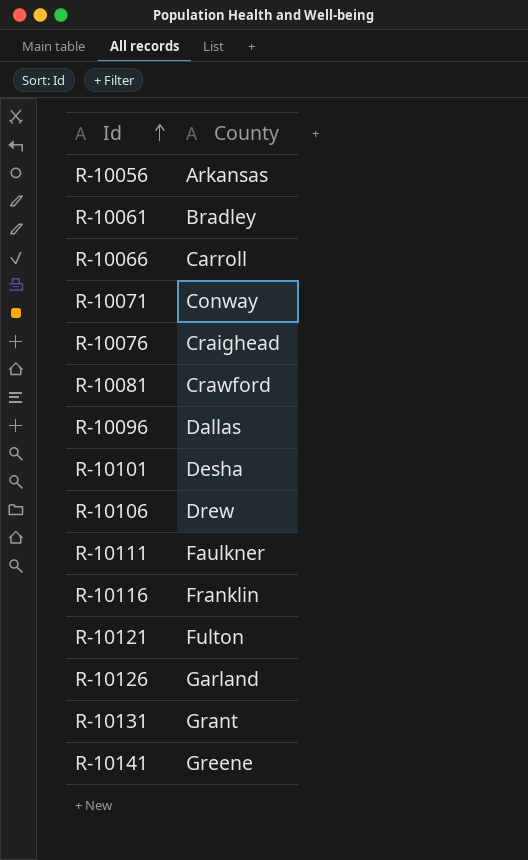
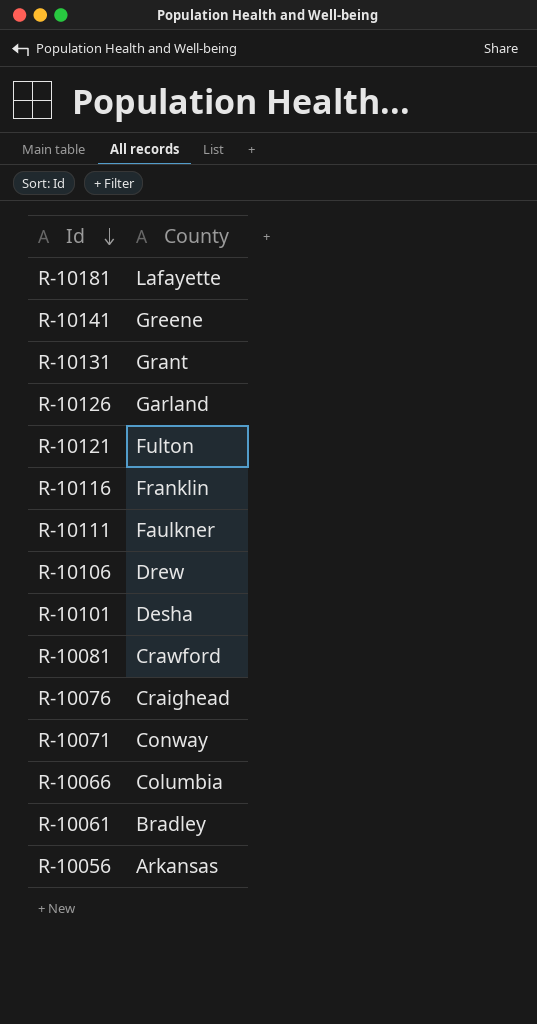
row order: Id ascending -> Id descending
row R-10096: Dallas -> none
row R-10181: none -> Lafayette
R-10066 | County: Carroll -> Columbia

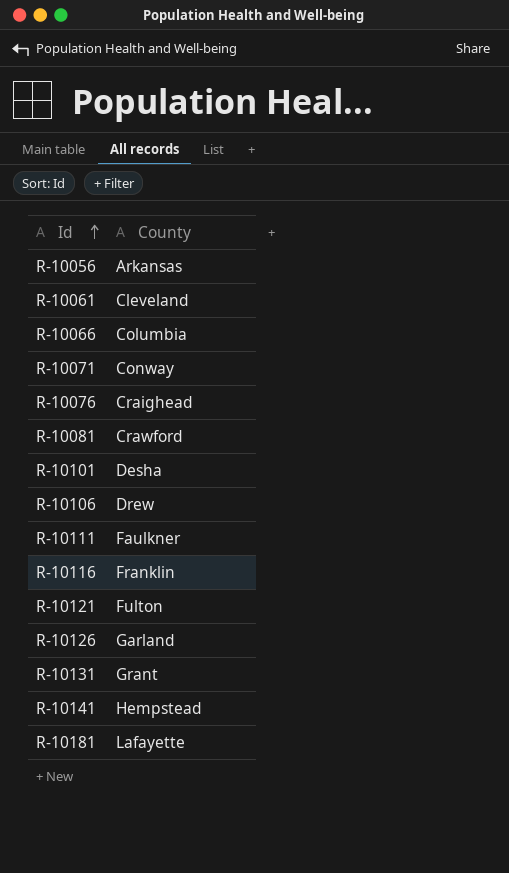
row order: Id descending -> Id ascending
R-10061 | County: Bradley -> Cleveland
R-10141 | County: Greene -> Hempstead

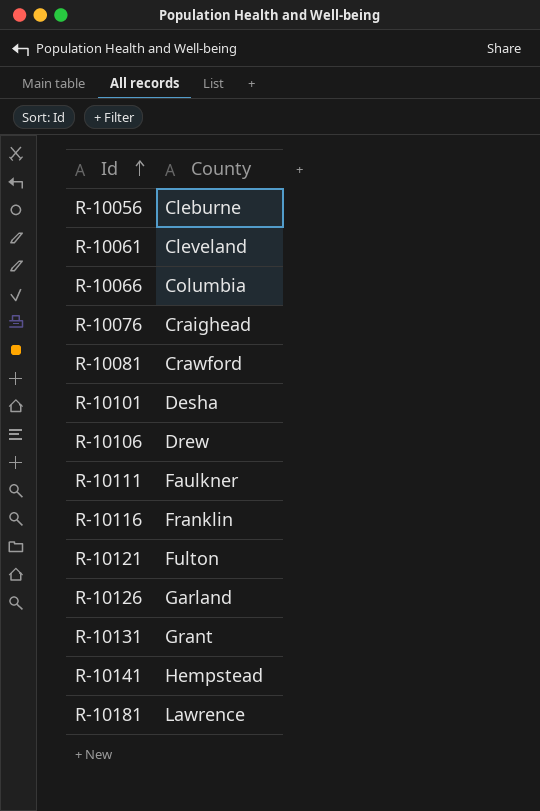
row R-10071: Conway -> none
R-10056 | County: Arkansas -> Cleburne
R-10181 | County: Lafayette -> Lawrence

